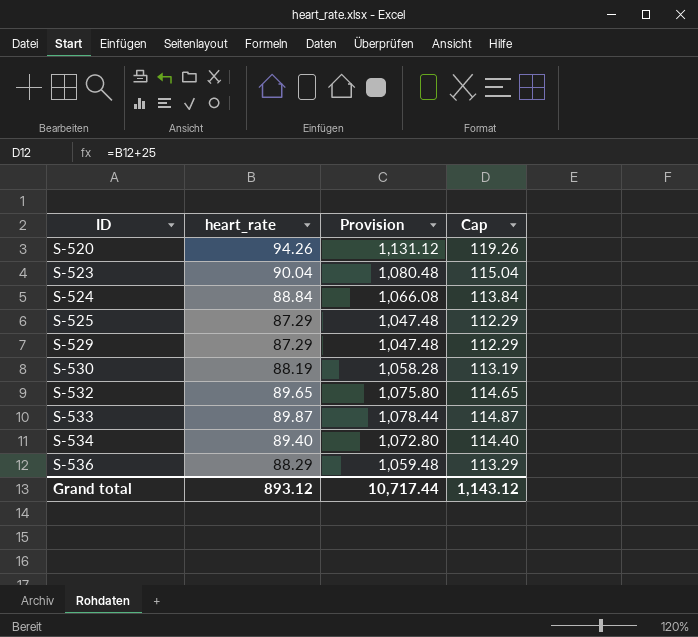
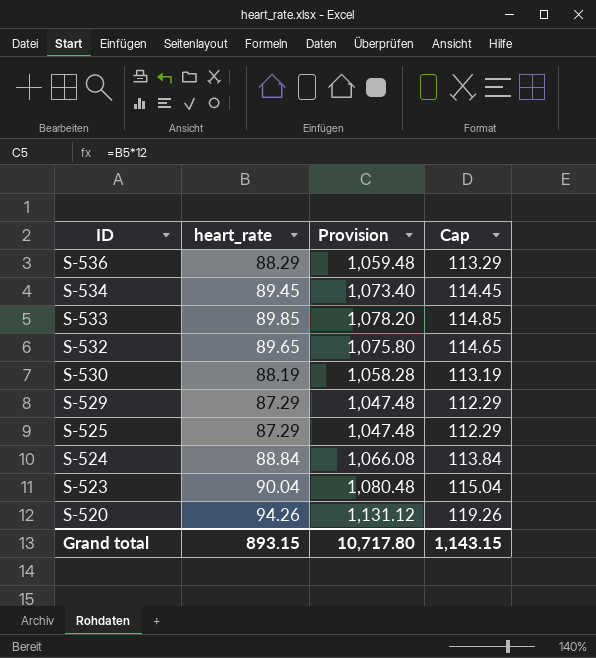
row order: ID ascending -> ID descending
S-534 | heart_rate: 89.40 -> 89.45
S-534 | Provision: 1,072.80 -> 1,073.40
S-534 | Cap: 114.40 -> 114.45
S-533 | heart_rate: 89.87 -> 89.85
S-533 | Provision: 1,078.44 -> 1,078.20
S-533 | Cap: 114.87 -> 114.85
Grand total | heart_rate: 893.12 -> 893.15
Grand total | Provision: 10,717.44 -> 10,717.80
Grand total | Cap: 1,143.12 -> 1,143.15

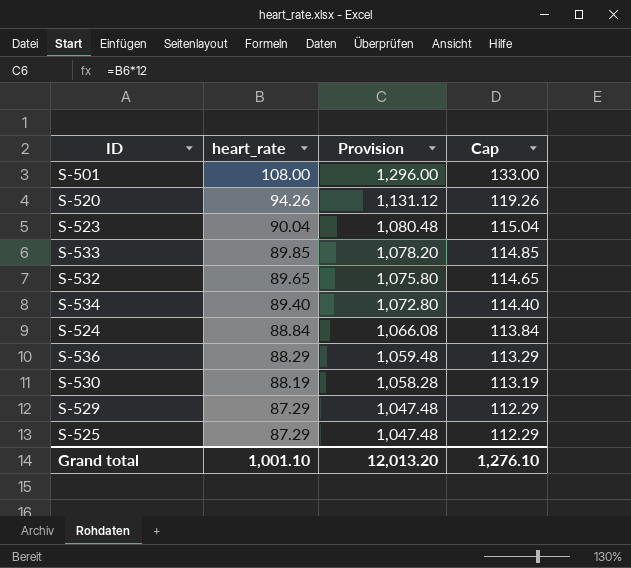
row order: ID descending -> heart_rate descending
row S-501: none -> 108.00 | 1,296.00 | 133.00
S-534 | heart_rate: 89.45 -> 89.40
S-534 | Provision: 1,073.40 -> 1,072.80
S-534 | Cap: 114.45 -> 114.40
Grand total | heart_rate: 893.15 -> 1,001.10
Grand total | Provision: 10,717.80 -> 12,013.20
Grand total | Cap: 1,143.15 -> 1,276.10

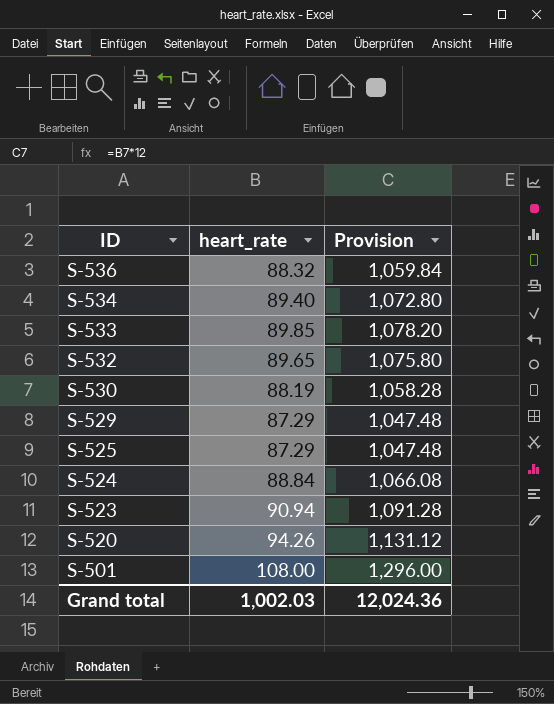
row order: heart_rate descending -> ID descending
column Cap | formula: [heart_rate] + 25 -> none
S-536 | heart_rate: 88.29 -> 88.32
S-536 | Provision: 1,059.48 -> 1,059.84
S-523 | heart_rate: 90.04 -> 90.94
S-523 | Provision: 1,080.48 -> 1,091.28
Grand total | heart_rate: 1,001.10 -> 1,002.03
Grand total | Provision: 12,013.20 -> 12,024.36

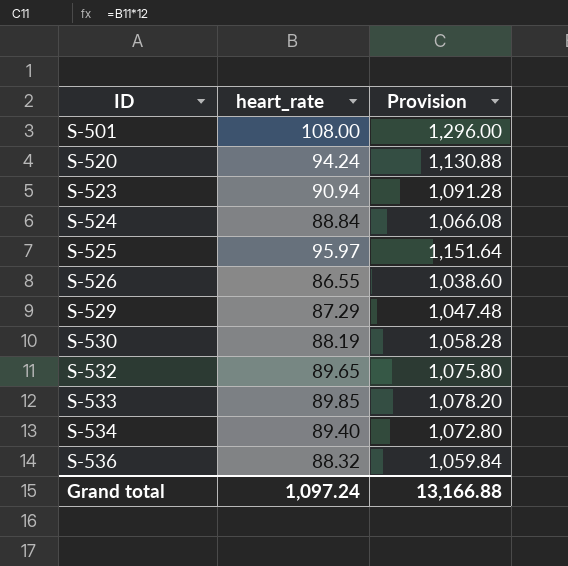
row order: ID descending -> ID ascending
S-520 | heart_rate: 94.26 -> 94.24
S-520 | Provision: 1,131.12 -> 1,130.88
S-525 | heart_rate: 87.29 -> 95.97
S-525 | Provision: 1,047.48 -> 1,151.64
row S-526: none -> 86.55 | 1,038.60
Grand total | heart_rate: 1,002.03 -> 1,097.24
Grand total | Provision: 12,024.36 -> 13,166.88

